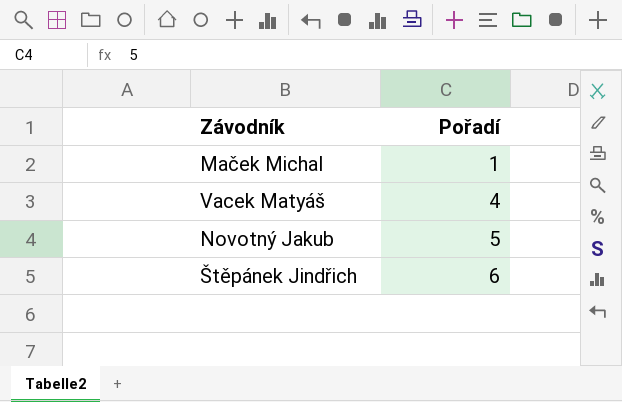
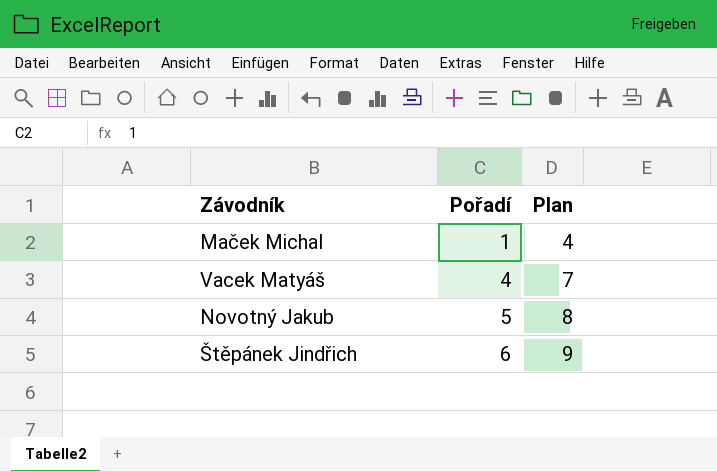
column Plan | formula: none -> [Pořadí] + 3

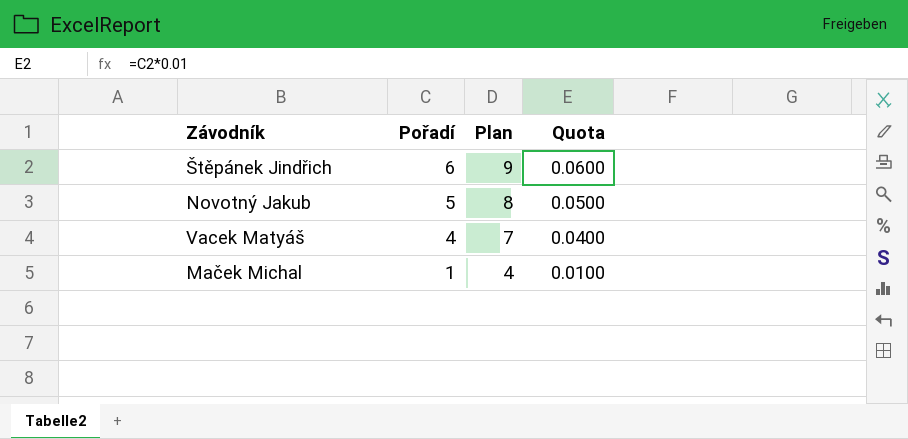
row order: Pořadí ascending -> Pořadí descending
column Quota | formula: none -> [Pořadí] * 0.01

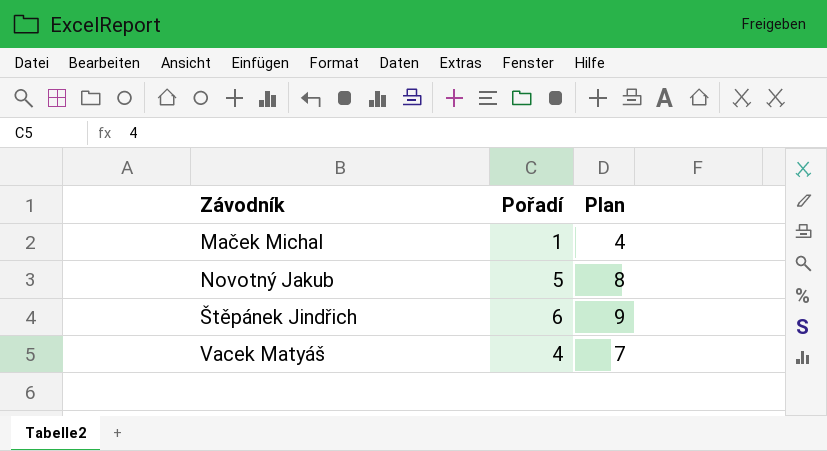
row order: Pořadí descending -> Závodník ascending
column Quota | formula: [Pořadí] * 0.01 -> none

